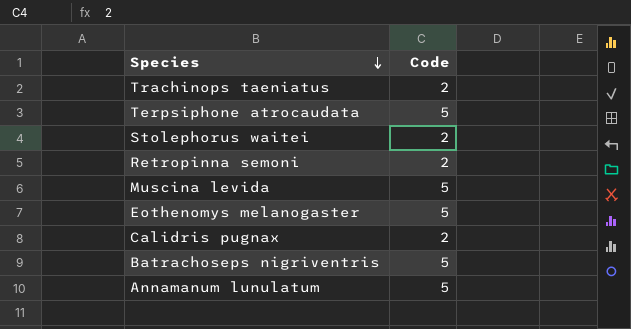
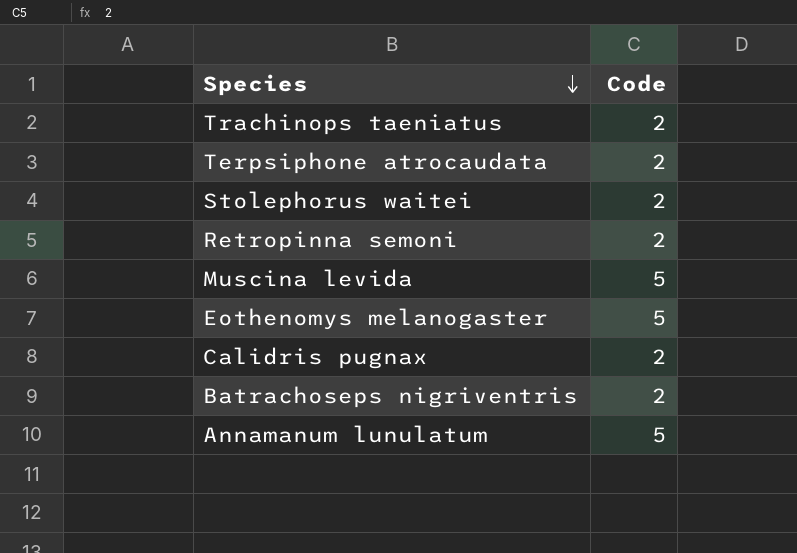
Terpsiphone atrocaudata | Code: 5 -> 2
Batrachoseps nigriventris | Code: 5 -> 2

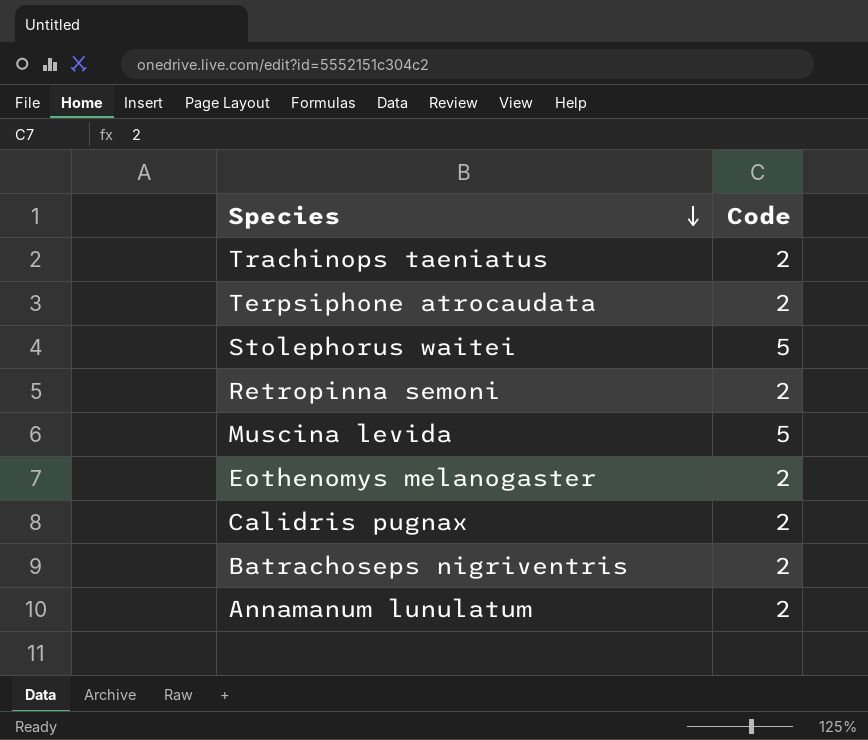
Stolephorus waitei | Code: 2 -> 5
Eothenomys melanogaster | Code: 5 -> 2
Annamanum lunulatum | Code: 5 -> 2

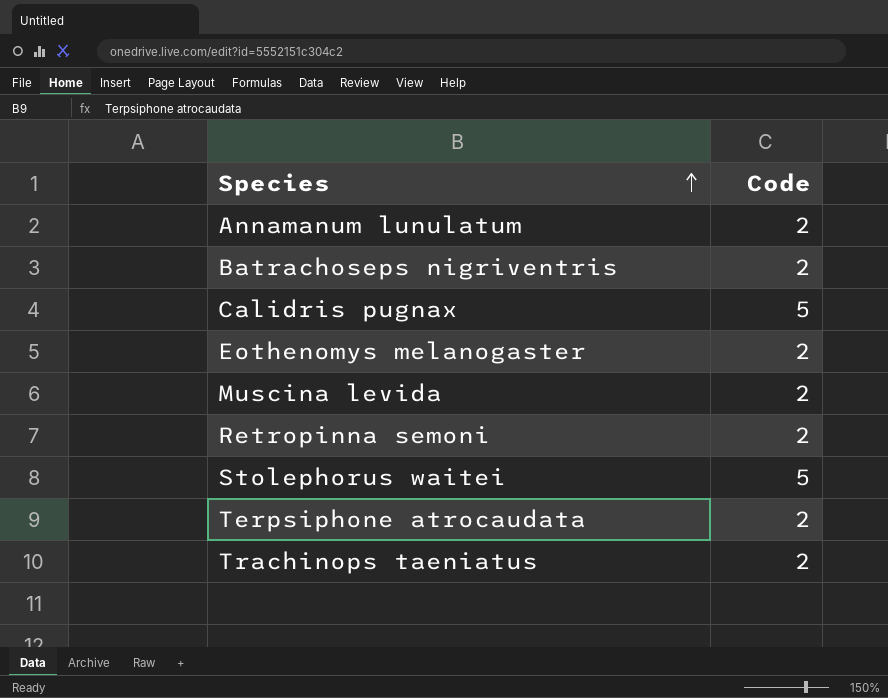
row order: Species descending -> Species ascending
Calidris pugnax | Code: 2 -> 5
Muscina levida | Code: 5 -> 2

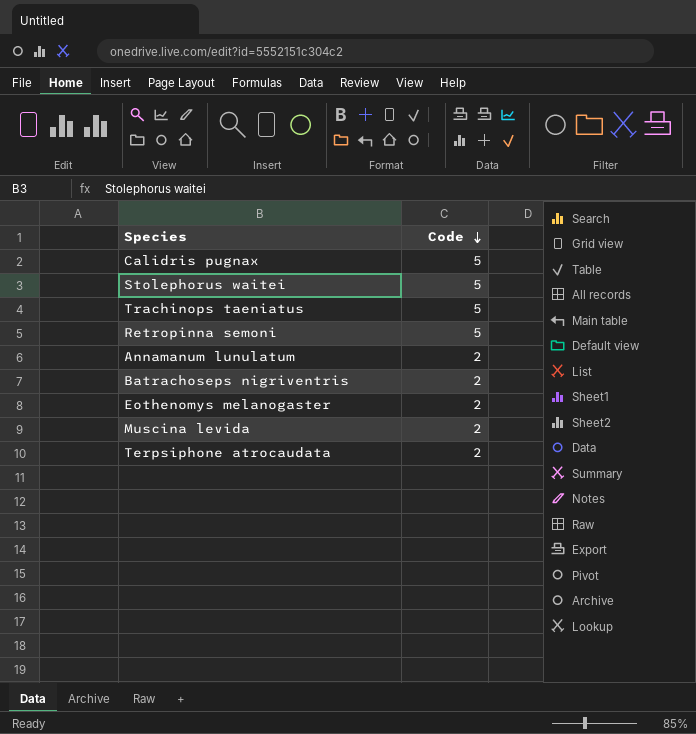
row order: Species ascending -> Code descending
Trachinops taeniatus | Code: 2 -> 5
Retropinna semoni | Code: 2 -> 5

